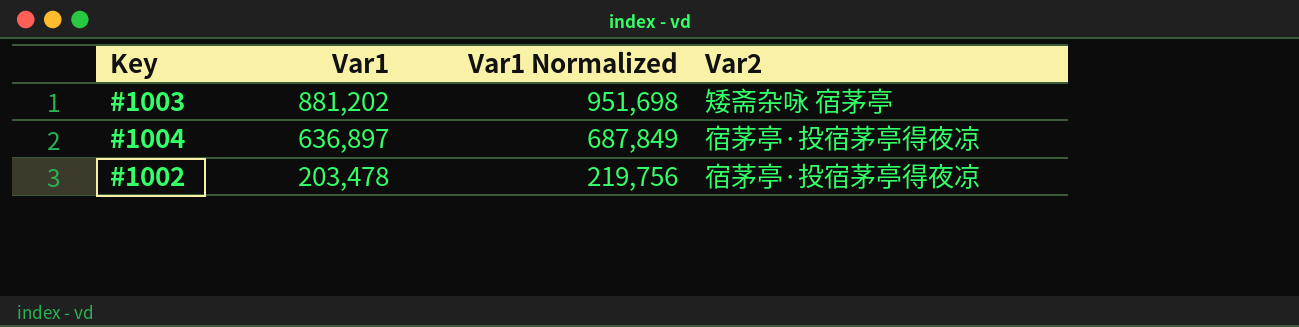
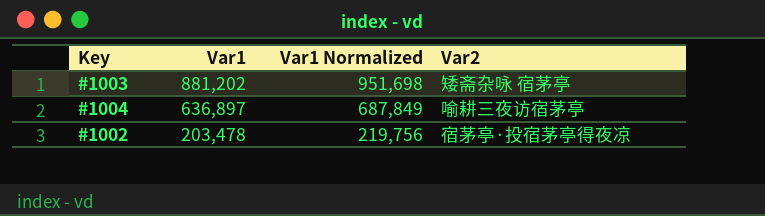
#1004 | Var2: 宿茅亭·投宿茅亭得夜凉 -> 喻耕三夜访宿茅亭

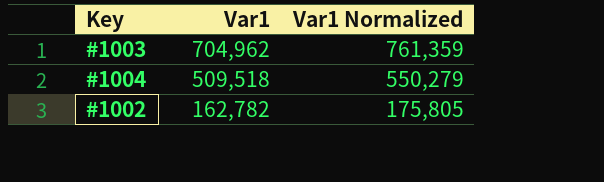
column Var2 | position: 4 -> none
#1003 | Var1: 881,202 -> 704,962
#1003 | Var1 Normalized: 951,698 -> 761,359
#1004 | Var1: 636,897 -> 509,518
#1004 | Var1 Normalized: 687,849 -> 550,279
#1002 | Var1: 203,478 -> 162,782
#1002 | Var1 Normalized: 219,756 -> 175,805

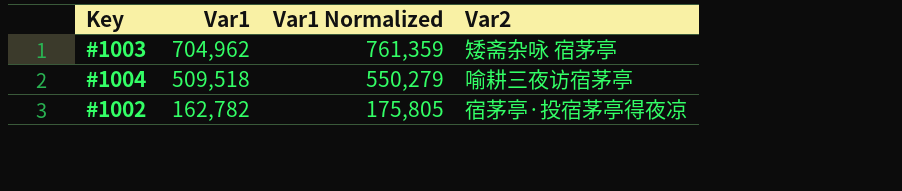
column Var2 | position: none -> 4

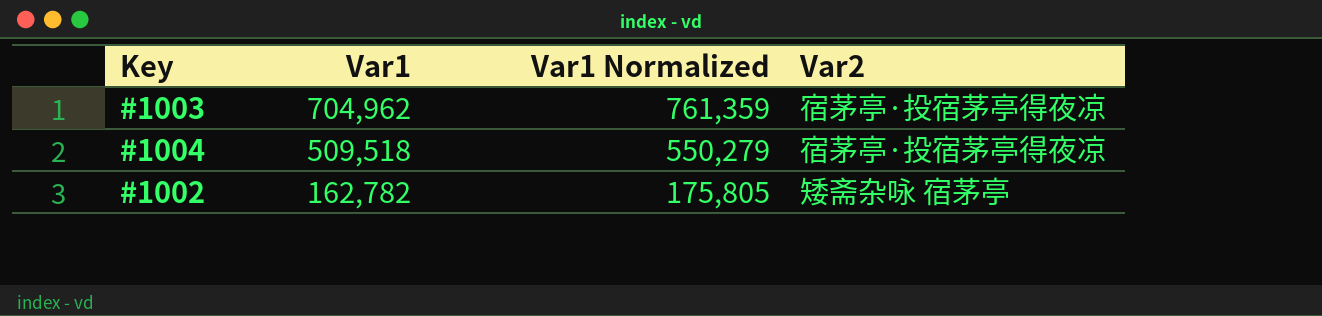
#1003 | Var2: 矮斋杂咏 宿茅亭 -> 宿茅亭·投宿茅亭得夜凉
#1004 | Var2: 喻耕三夜访宿茅亭 -> 宿茅亭·投宿茅亭得夜凉
#1002 | Var2: 宿茅亭·投宿茅亭得夜凉 -> 矮斋杂咏 宿茅亭

